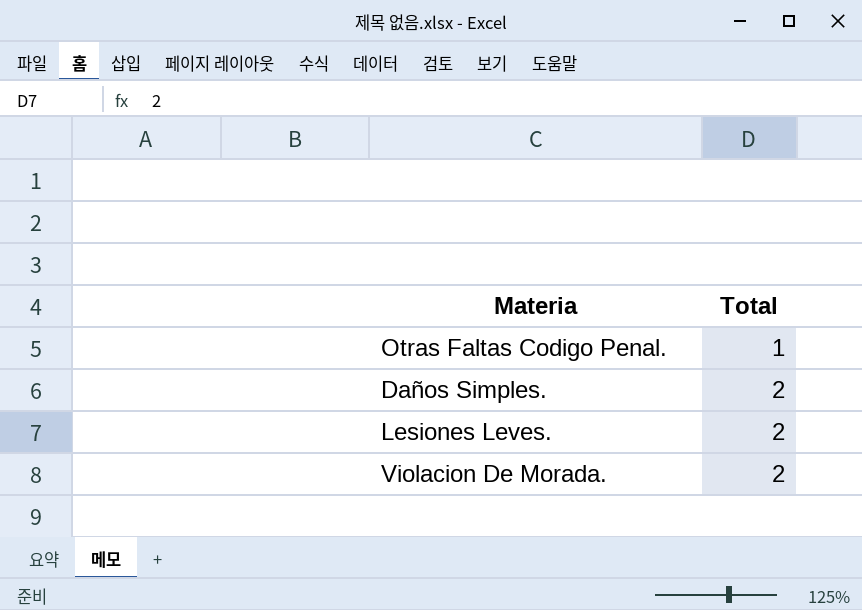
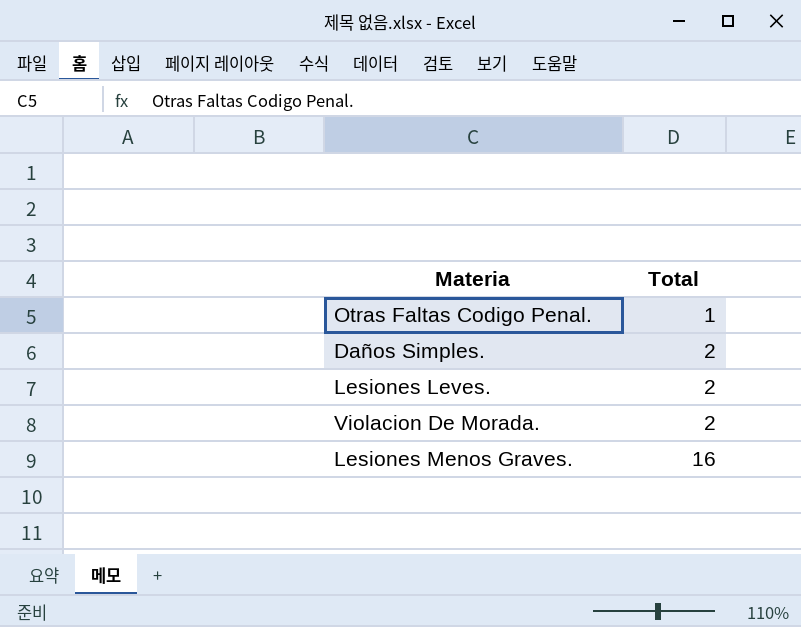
row Lesiones Menos Graves.: none -> 16

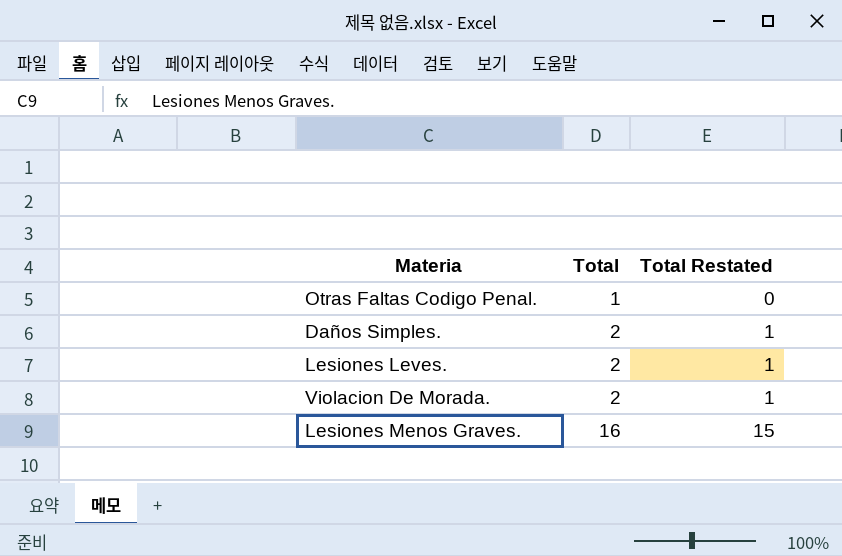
column Total Restated | formula: none -> [Total] - 1

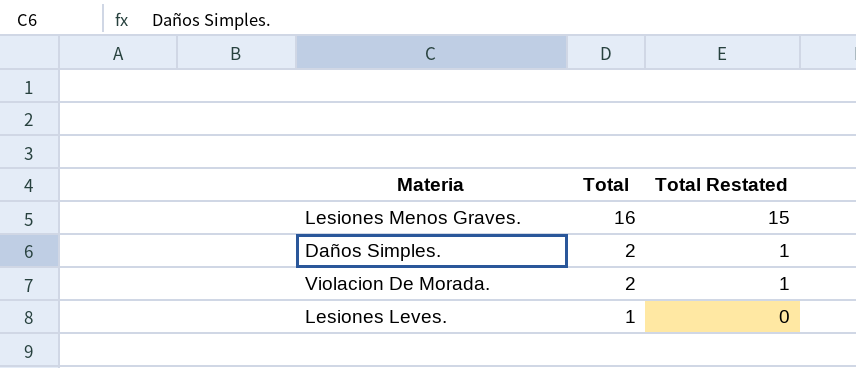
row order: Total ascending -> Total descending
row Otras Faltas Codigo Penal.: 1 | 0 -> none
Lesiones Leves. | Total: 2 -> 1
Lesiones Leves. | Total Restated: 1 -> 0

